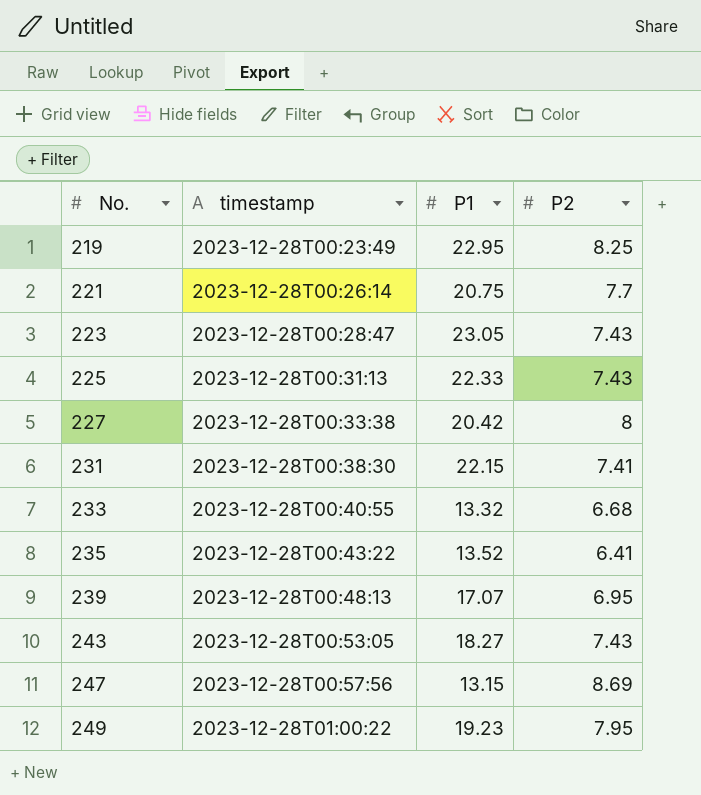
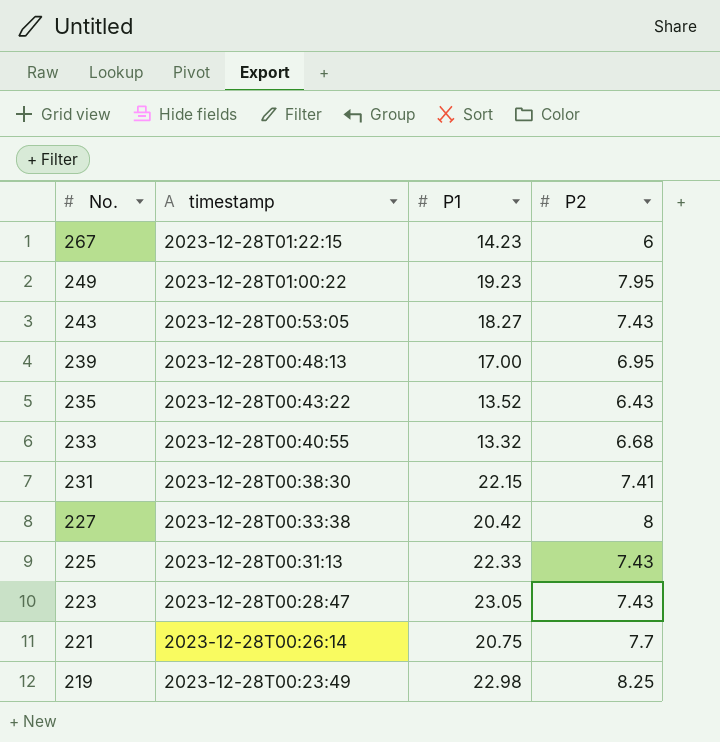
row order: No. ascending -> No. descending
row 247: 2023-12-28T00:57:56 | 13.15 | 8.69 -> none
row 267: none -> 2023-12-28T01:22:15 | 14.23 | 6
239 | P1: 17.07 -> 17.00
235 | P2: 6.41 -> 6.43
219 | P1: 22.95 -> 22.98

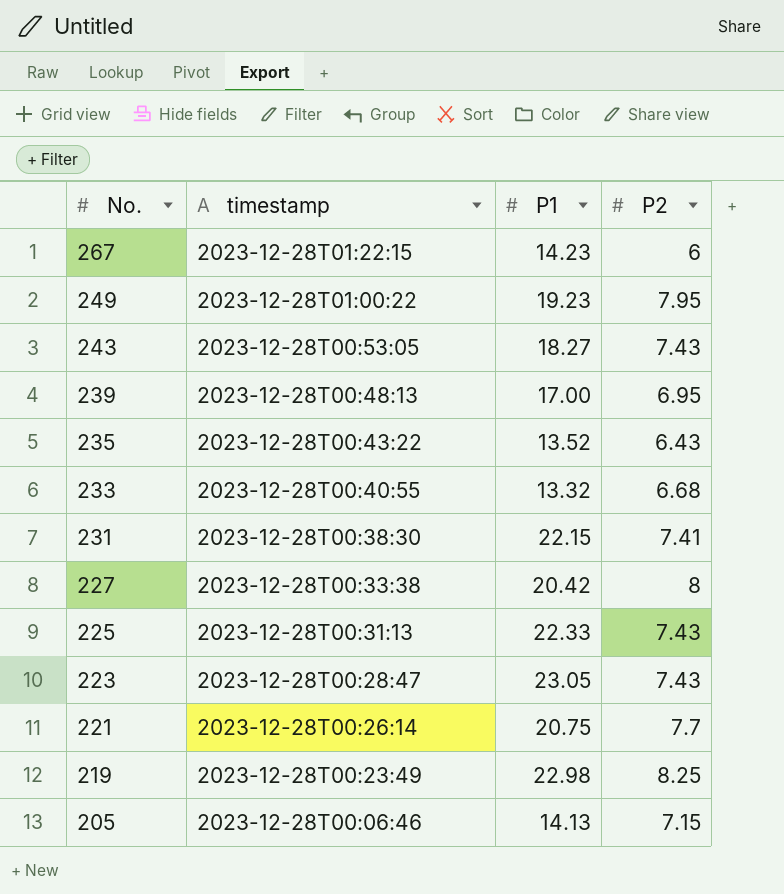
row 205: none -> 2023-12-28T00:06:46 | 14.13 | 7.15

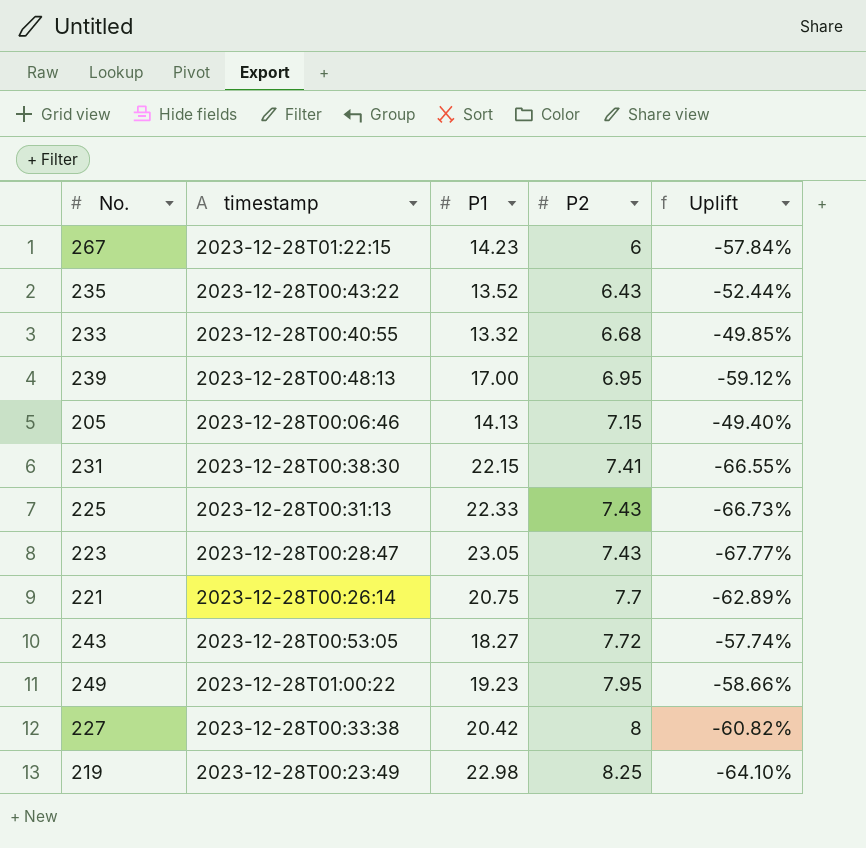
row order: No. descending -> P2 ascending
column Uplift | formula: none -> ([P2] - [P1]) / [P1]
243 | P2: 7.43 -> 7.72

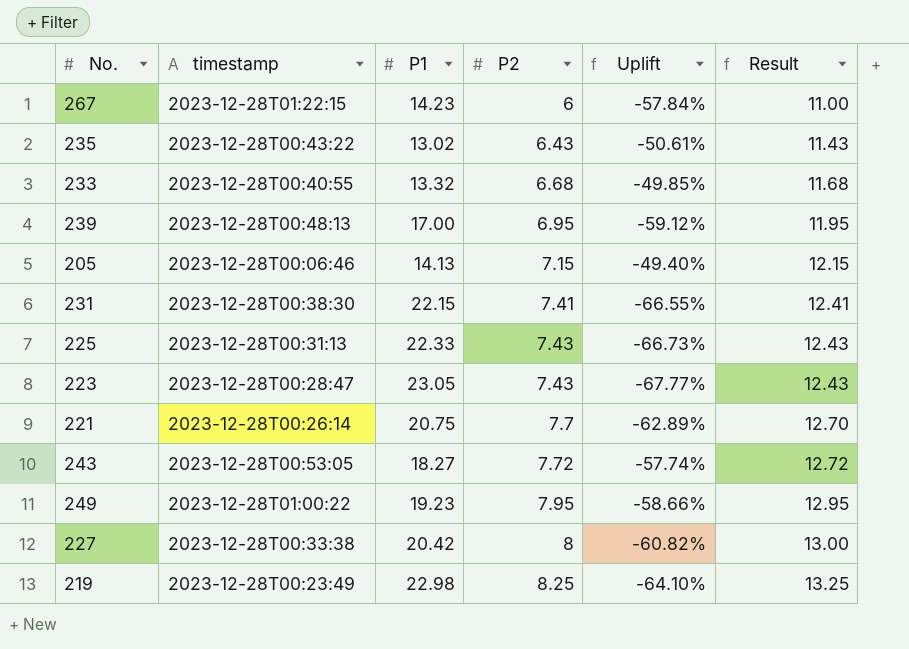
column Result | formula: none -> [P2] + 5
235 | P1: 13.52 -> 13.02
235 | Uplift: -52.44% -> -50.61%

